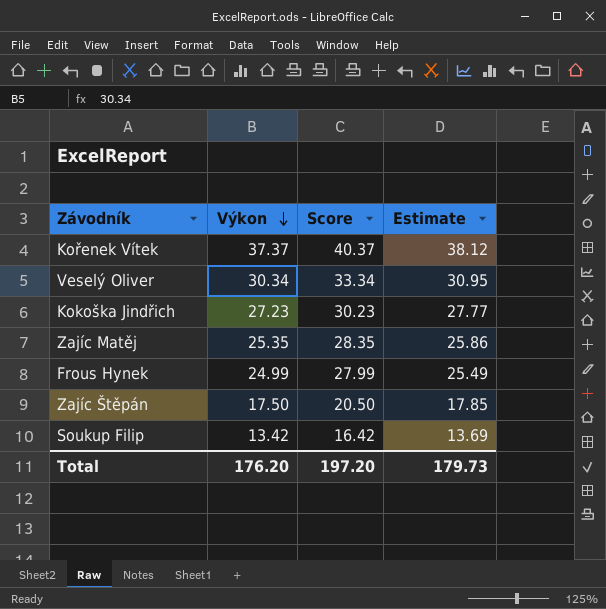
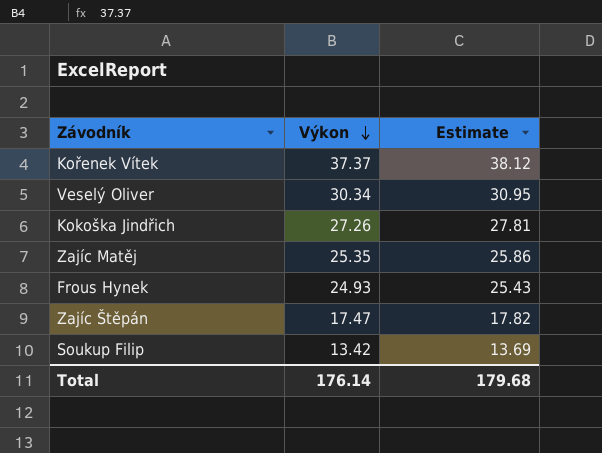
column Score | formula: [Výkon] + 3 -> none
Kokoška Jindřich | Výkon: 27.23 -> 27.26
Kokoška Jindřich | Estimate: 27.77 -> 27.81
Frous Hynek | Výkon: 24.99 -> 24.93
Frous Hynek | Estimate: 25.49 -> 25.43
Zajíc Štěpán | Výkon: 17.50 -> 17.47
Zajíc Štěpán | Estimate: 17.85 -> 17.82
Total | Výkon: 176.20 -> 176.14
Total | Estimate: 179.73 -> 179.68

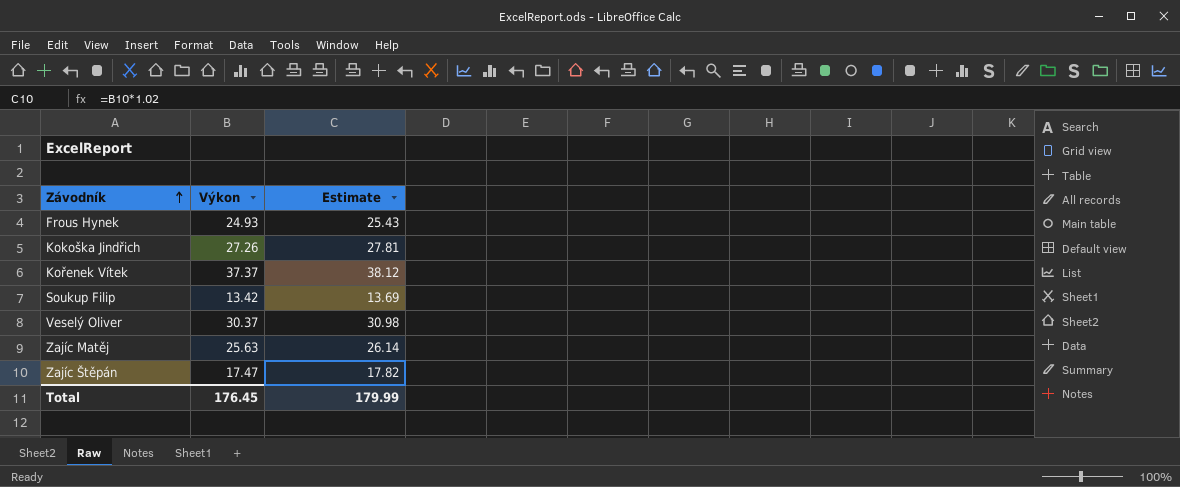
row order: Výkon descending -> Závodník ascending
Veselý Oliver | Výkon: 30.34 -> 30.37
Veselý Oliver | Estimate: 30.95 -> 30.98
Zajíc Matěj | Výkon: 25.35 -> 25.63
Zajíc Matěj | Estimate: 25.86 -> 26.14
Total | Výkon: 176.14 -> 176.45
Total | Estimate: 179.68 -> 179.99

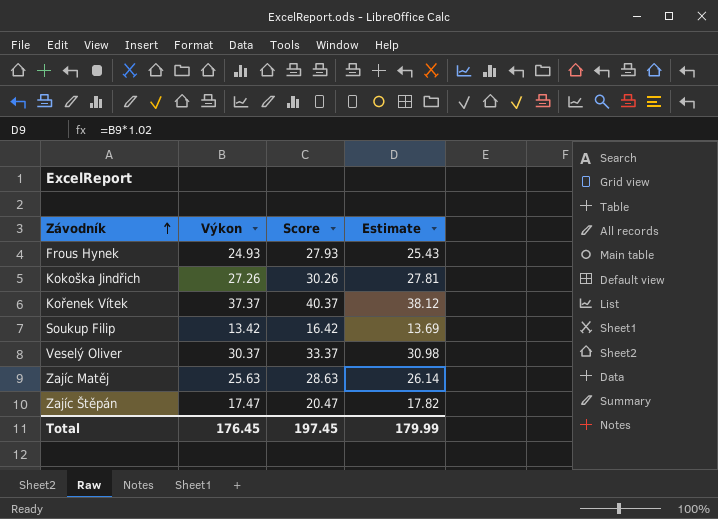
column Score | formula: none -> [Výkon] + 3

